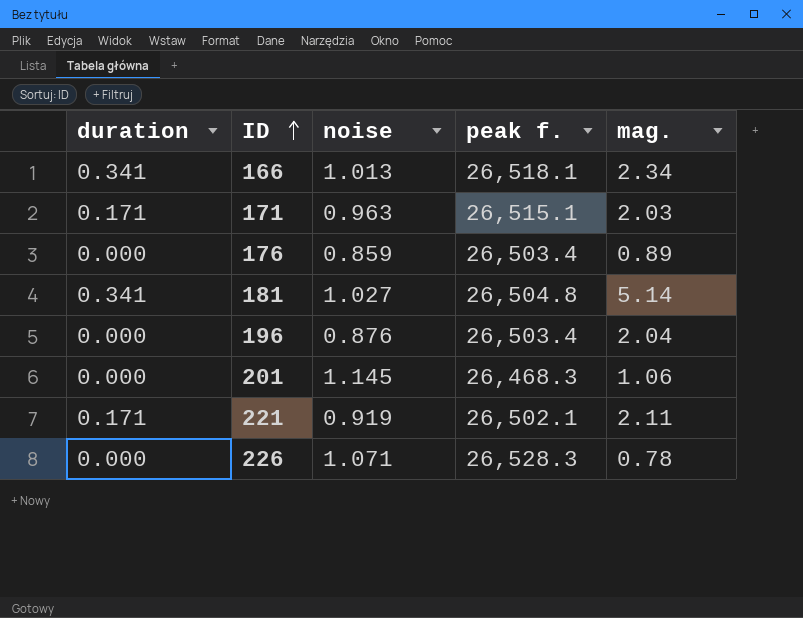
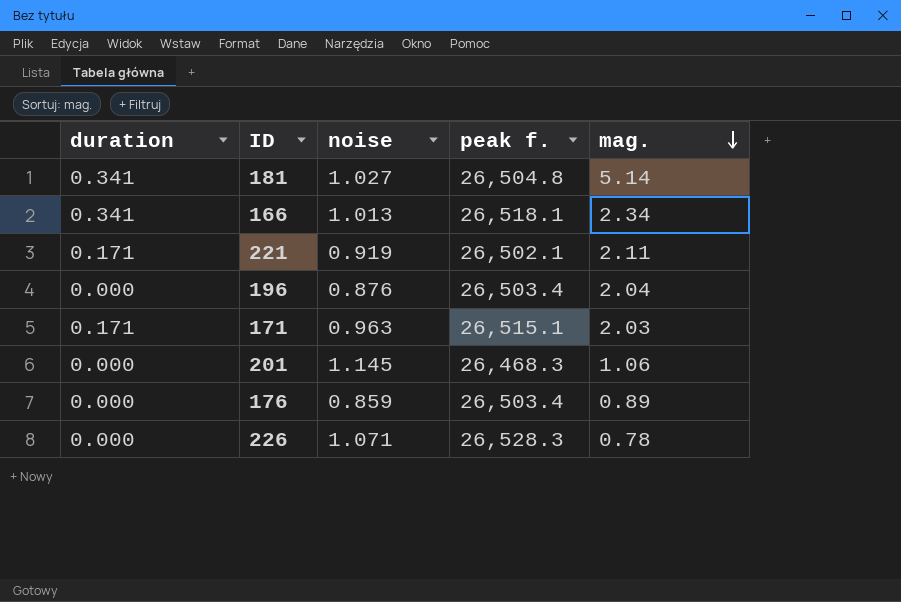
row order: ID ascending -> mag. descending

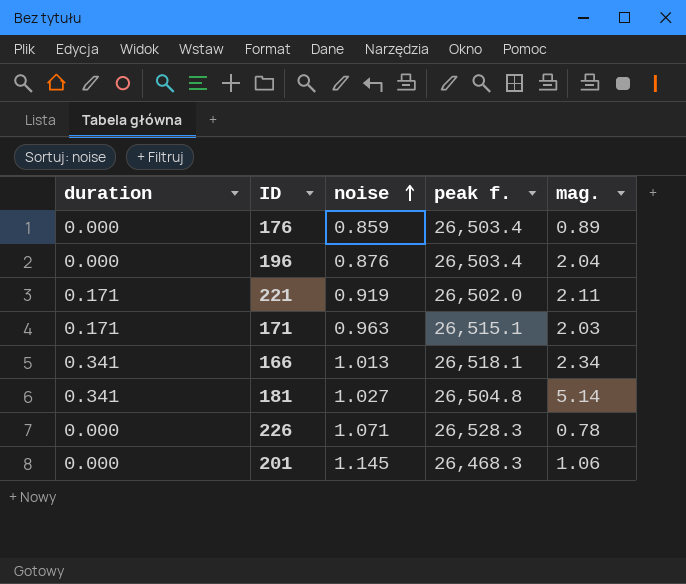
row order: mag. descending -> noise ascending
221 | peak f.: 26,502.1 -> 26,502.0

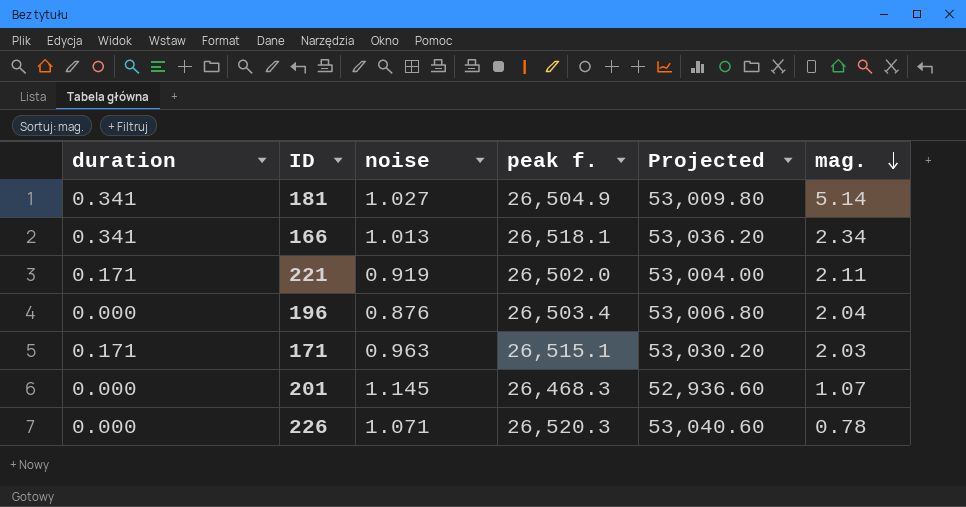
row order: noise ascending -> mag. descending
column Projected | formula: none -> [peak f.] * 2
row 176: 0.000 | 0.859 | 26,503.4 | 0.89 -> none
181 | peak f.: 26,504.8 -> 26,504.9
201 | mag.: 1.06 -> 1.07
226 | peak f.: 26,528.3 -> 26,520.3

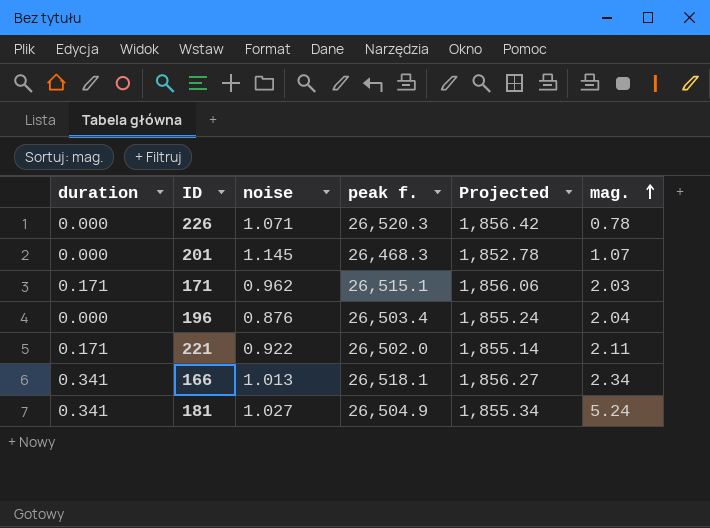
row order: mag. descending -> mag. ascending
column Projected | formula: [peak f.] * 2 -> [peak f.] * 0.07
171 | noise: 0.963 -> 0.962
221 | noise: 0.919 -> 0.922
181 | mag.: 5.14 -> 5.24

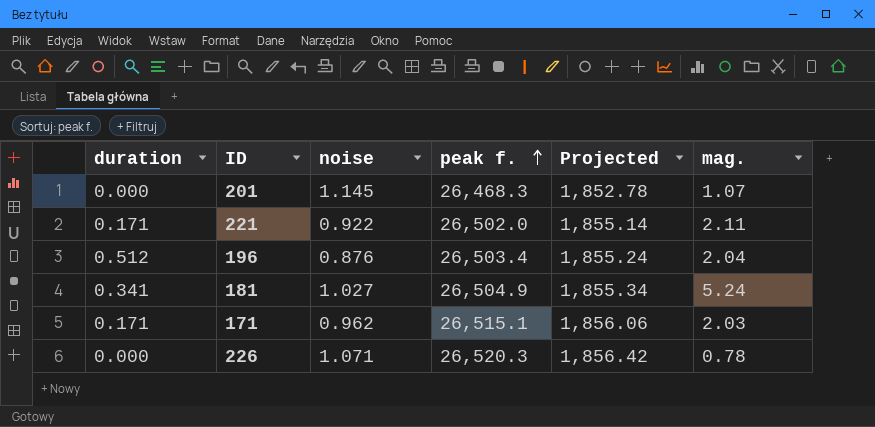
row order: mag. ascending -> peak f. ascending
row 166: 0.341 | 1.013 | 26,518.1 | 1,856.27 | 2.34 -> none
196 | duration: 0.000 -> 0.512

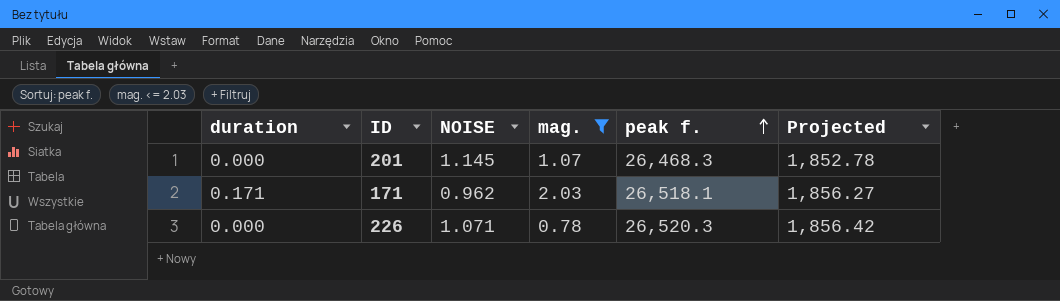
filter: none -> mag. <= 2.03
column name: noise -> NOISE
column mag. | position: 6 -> 4
171 | peak f.: 26,515.1 -> 26,518.1
171 | Projected: 1,856.06 -> 1,856.27

